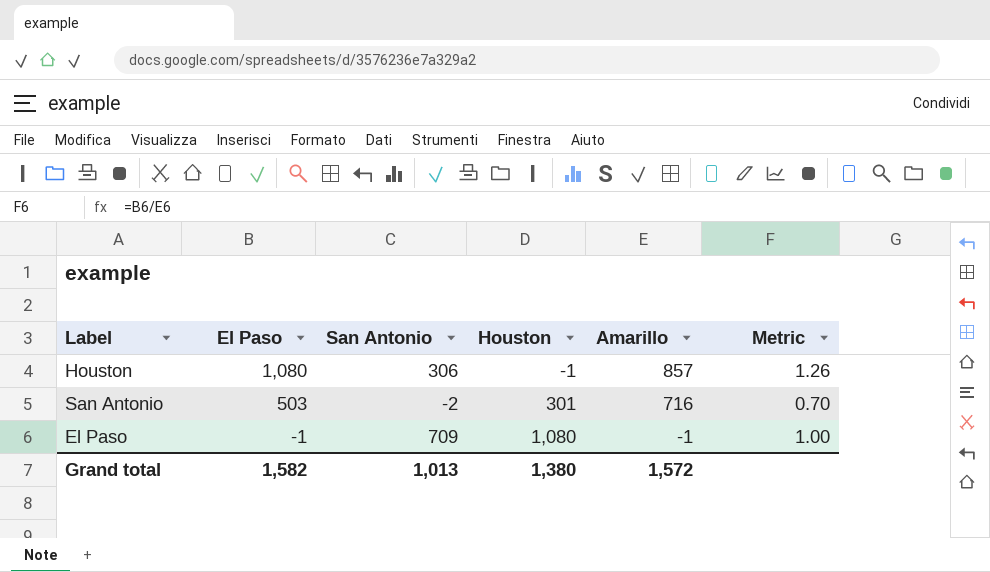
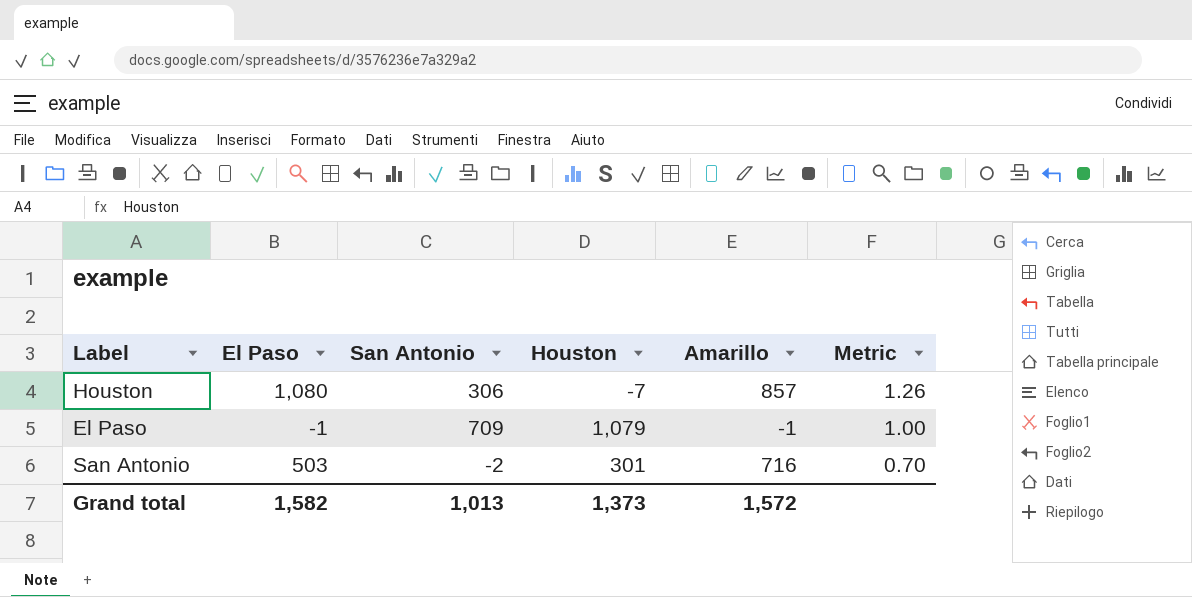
row order: El Paso descending -> Metric descending
Houston | Houston: -1 -> -7
El Paso | Houston: 1,080 -> 1,079
Grand total | Houston: 1,380 -> 1,373

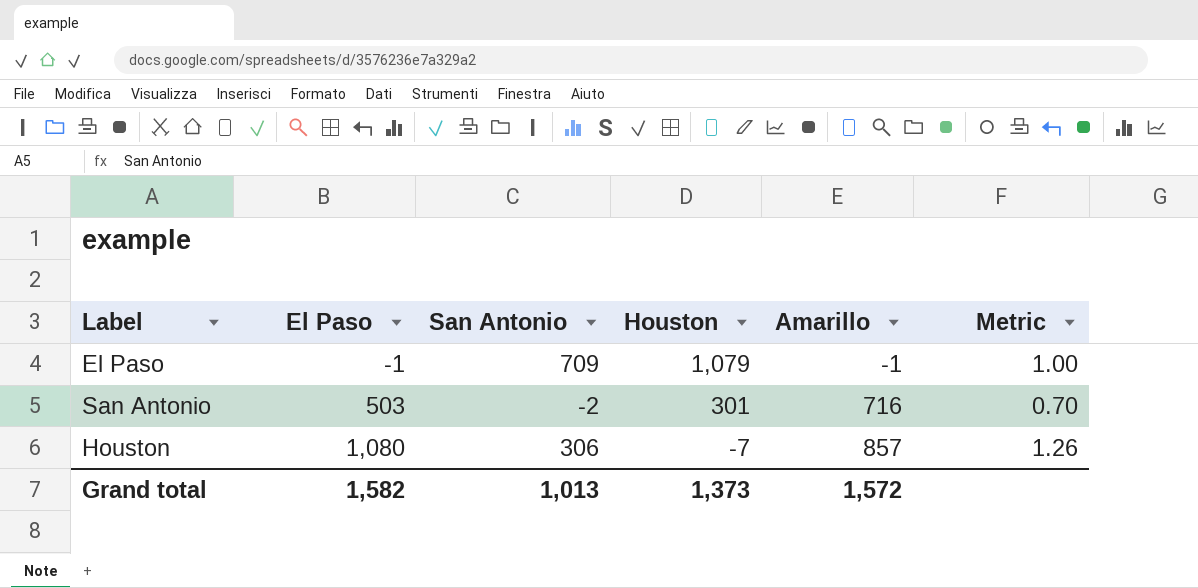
row order: Metric descending -> El Paso ascending

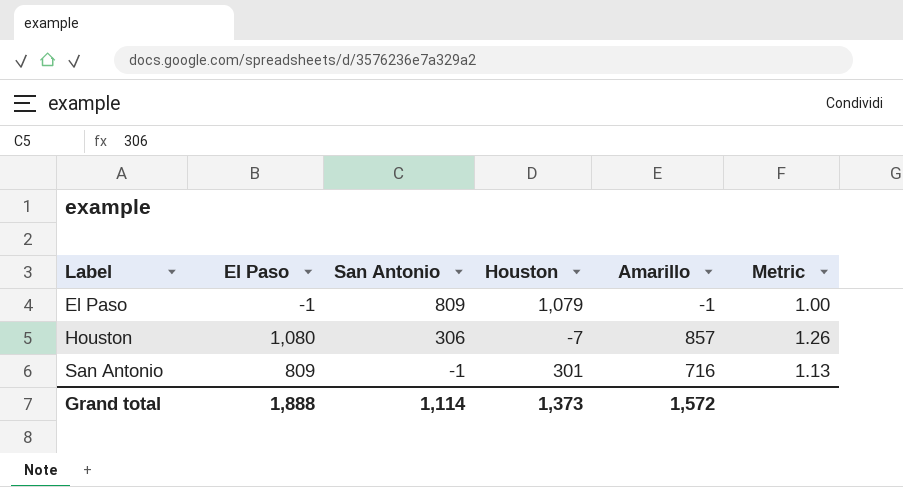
row order: El Paso ascending -> Label ascending
El Paso | San Antonio: 709 -> 809
San Antonio | El Paso: 503 -> 809
San Antonio | San Antonio: -2 -> -1
San Antonio | Metric: 0.70 -> 1.13
Grand total | El Paso: 1,582 -> 1,888
Grand total | San Antonio: 1,013 -> 1,114

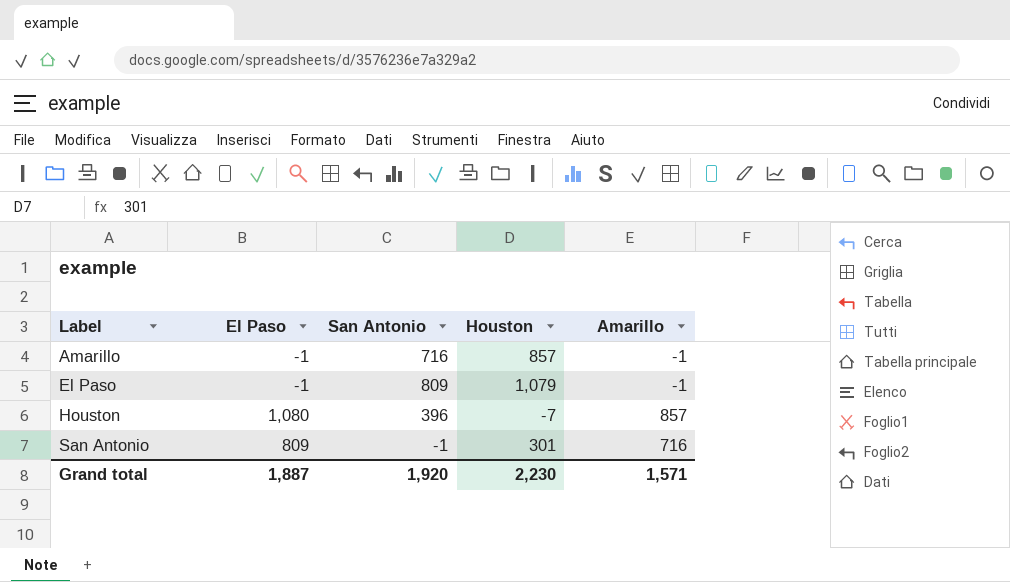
column Metric | formula: [El Paso] / [Amarillo] -> none
row Amarillo: none -> -1 | 716 | 857 | -1
Houston | San Antonio: 306 -> 396
Grand total | El Paso: 1,888 -> 1,887
Grand total | San Antonio: 1,114 -> 1,920
Grand total | Houston: 1,373 -> 2,230
Grand total | Amarillo: 1,572 -> 1,571

